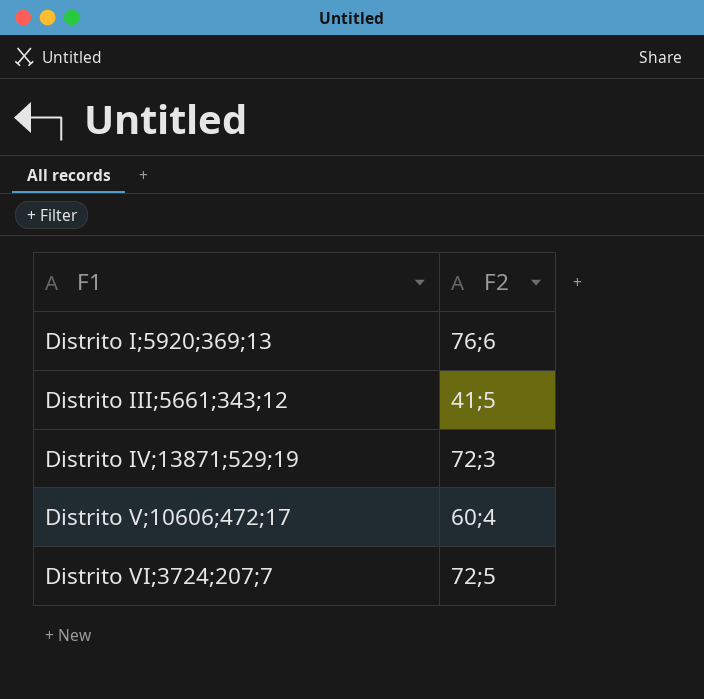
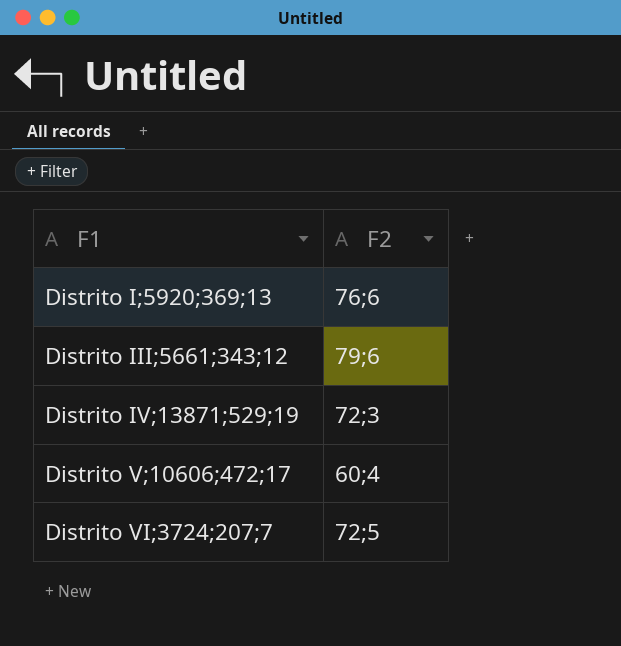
Distrito III;5661;343;12 | F2: 41;5 -> 79;6

